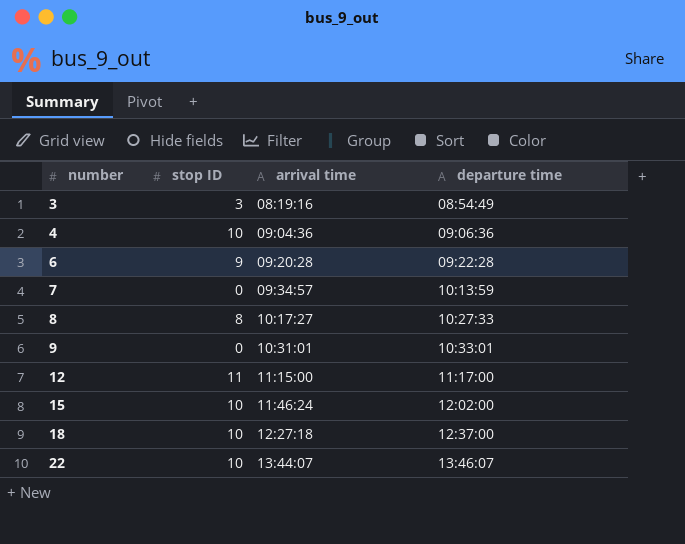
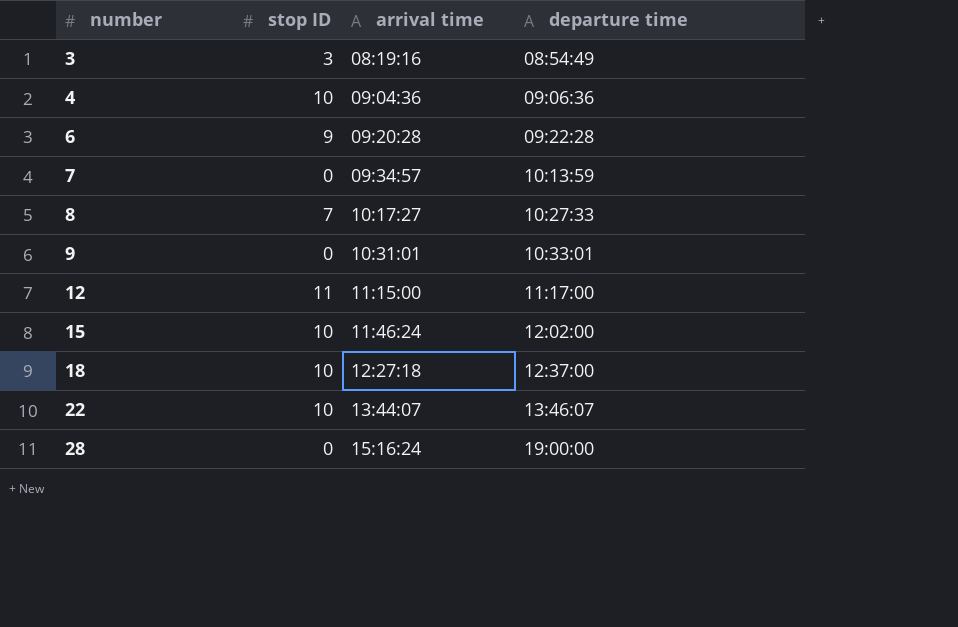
8 | stop ID: 8 -> 7
row 28: none -> 0 | 15:16:24 | 19:00:00

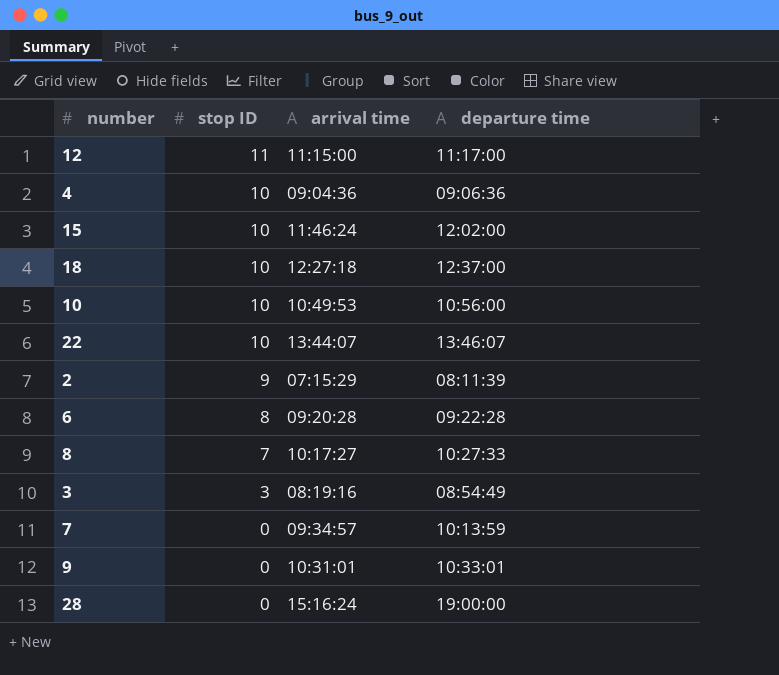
row order: number ascending -> stop ID descending
row 10: none -> 10 | 10:49:53 | 10:56:00
row 2: none -> 9 | 07:15:29 | 08:11:39
6 | stop ID: 9 -> 8

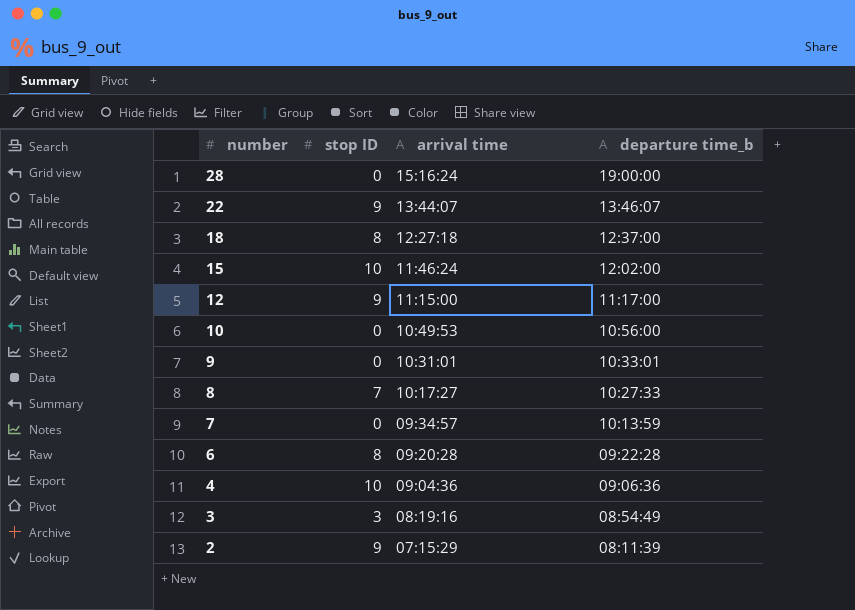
row order: stop ID descending -> number descending
column name: departure time -> departure time_b
22 | stop ID: 10 -> 9
18 | stop ID: 10 -> 8
12 | stop ID: 11 -> 9
10 | stop ID: 10 -> 0

